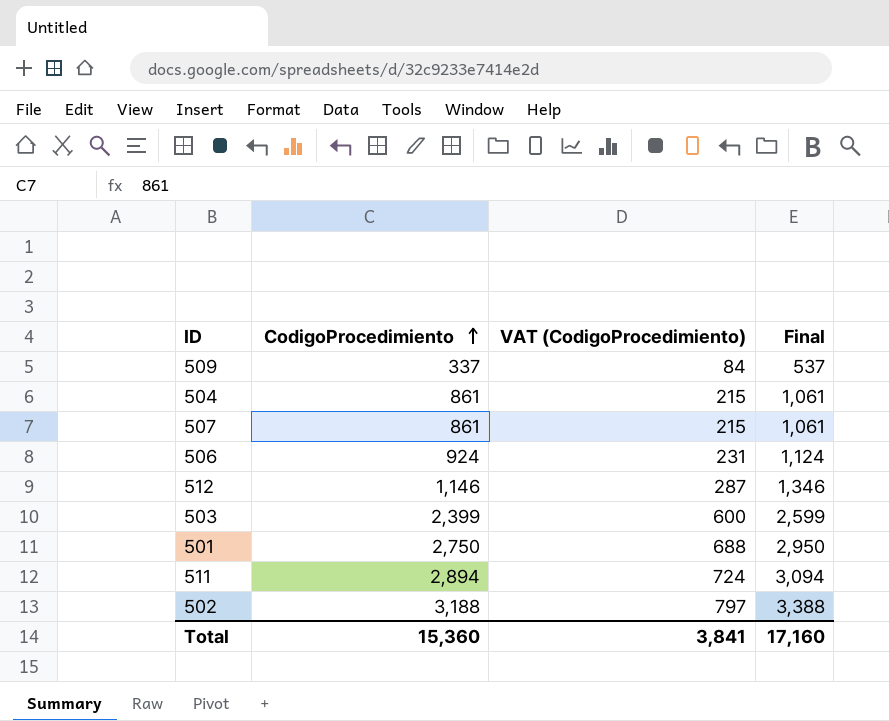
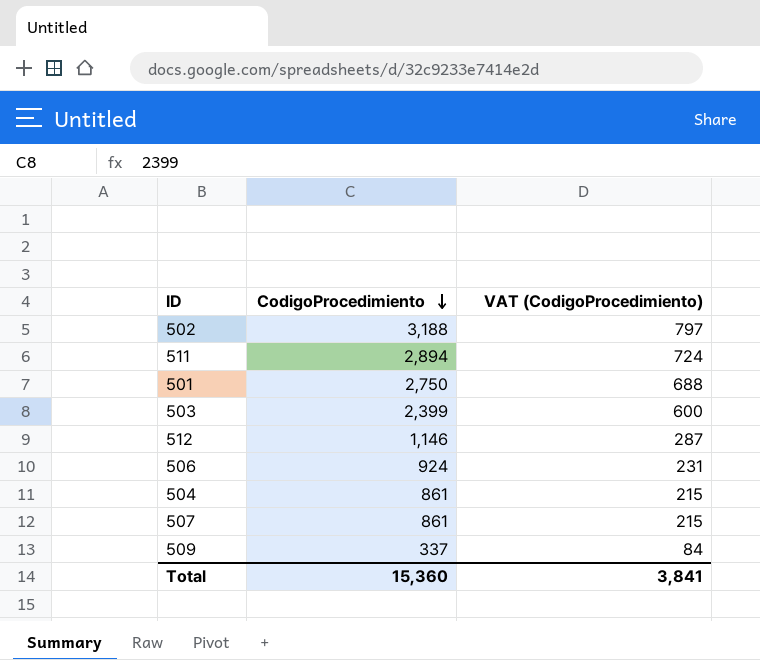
row order: CodigoProcedimiento ascending -> CodigoProcedimiento descending
column Final | formula: [CodigoProcedimiento] + 200 -> none

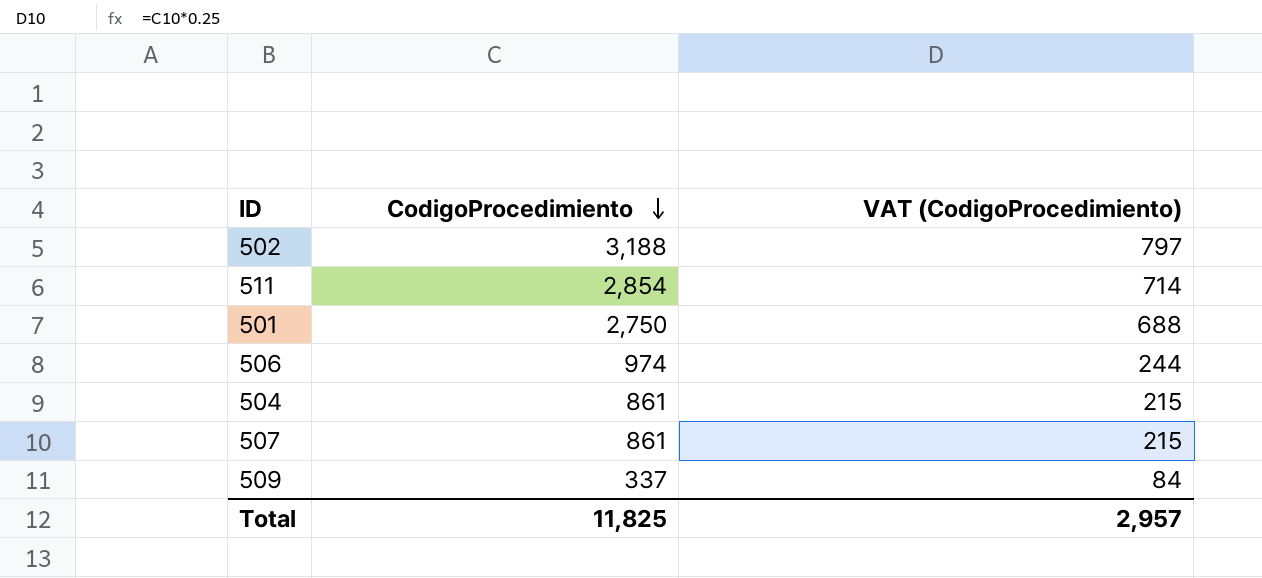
row 503: 2,399 | 600 -> none
row 512: 1,146 | 287 -> none
511 | CodigoProcedimiento: 2,894 -> 2,854
511 | VAT (CodigoProcedimiento): 724 -> 714
506 | CodigoProcedimiento: 924 -> 974
506 | VAT (CodigoProcedimiento): 231 -> 244
Total | CodigoProcedimiento: 15,360 -> 11,825
Total | VAT (CodigoProcedimiento): 3,841 -> 2,957

